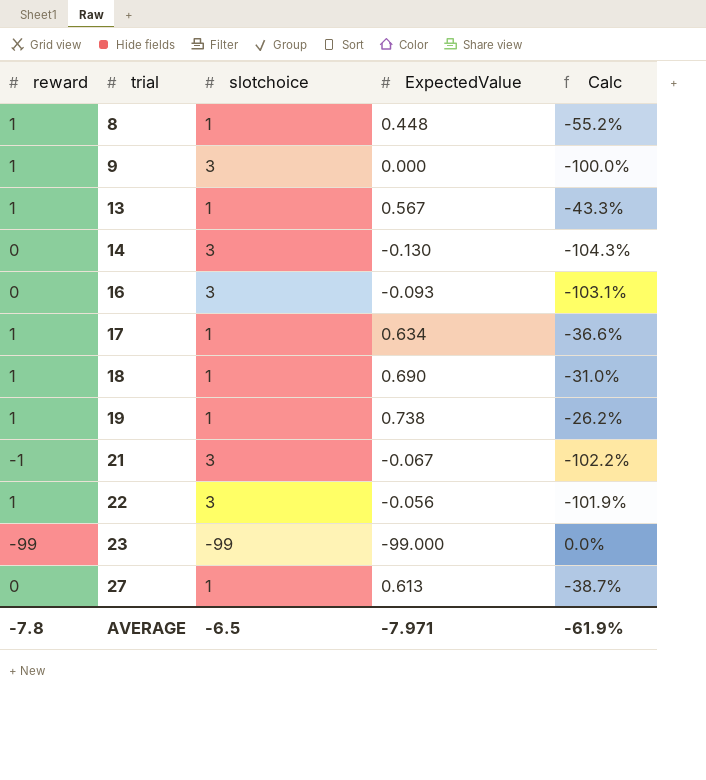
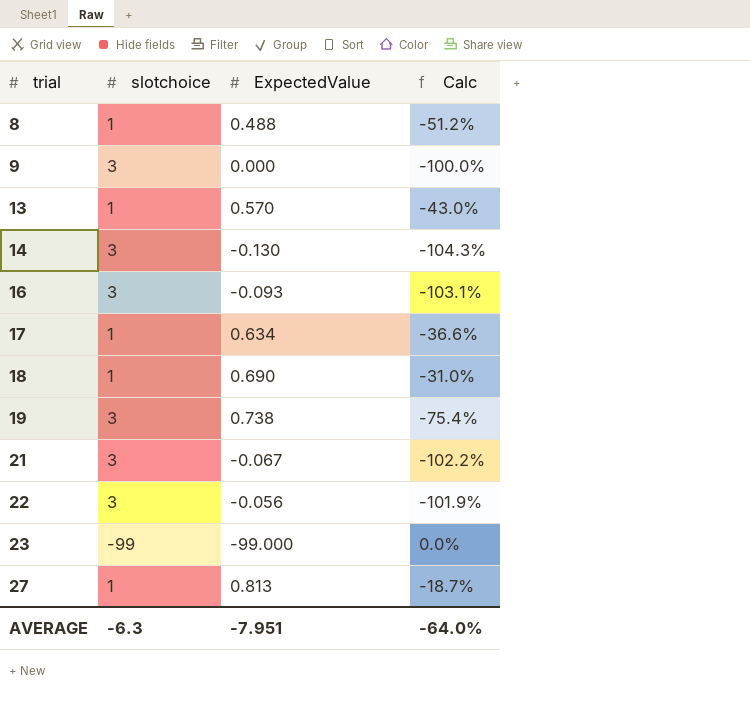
column reward | position: 1 -> none
8 | ExpectedValue: 0.448 -> 0.488
8 | Calc: -55.2% -> -51.2%
13 | ExpectedValue: 0.567 -> 0.570
13 | Calc: -43.3% -> -43.0%
19 | slotchoice: 1 -> 3
19 | Calc: -26.2% -> -75.4%
27 | ExpectedValue: 0.613 -> 0.813
27 | Calc: -38.7% -> -18.7%
AVERAGE | slotchoice: -6.5 -> -6.3
AVERAGE | ExpectedValue: -7.971 -> -7.951
AVERAGE | Calc: -61.9% -> -64.0%

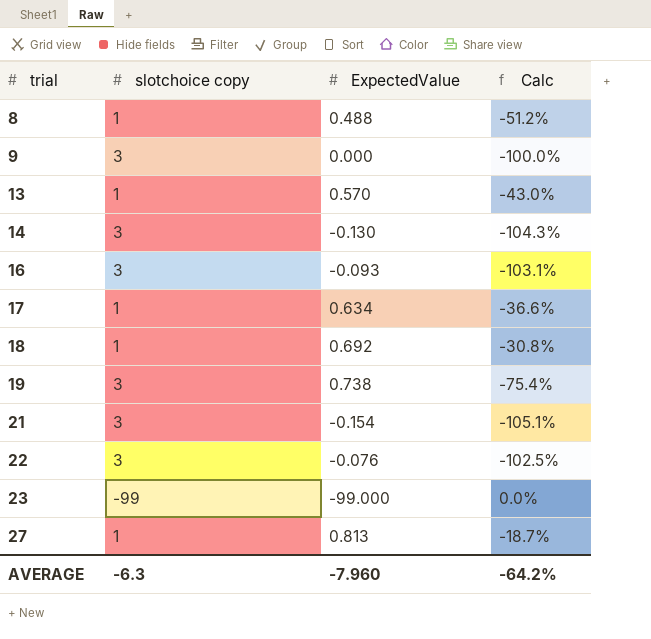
column name: slotchoice -> slotchoice copy
18 | ExpectedValue: 0.690 -> 0.692
18 | Calc: -31.0% -> -30.8%
21 | ExpectedValue: -0.067 -> -0.154
21 | Calc: -102.2% -> -105.1%
22 | ExpectedValue: -0.056 -> -0.076
22 | Calc: -101.9% -> -102.5%
AVERAGE | ExpectedValue: -7.951 -> -7.960
AVERAGE | Calc: -64.0% -> -64.2%

